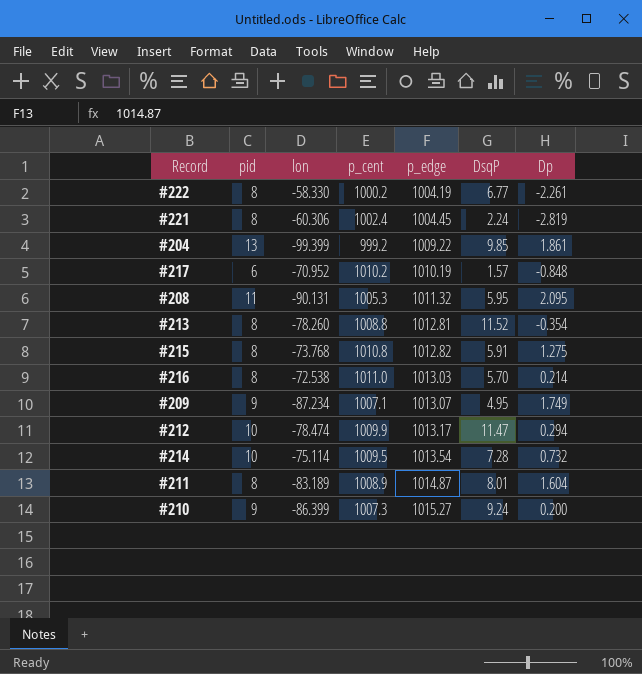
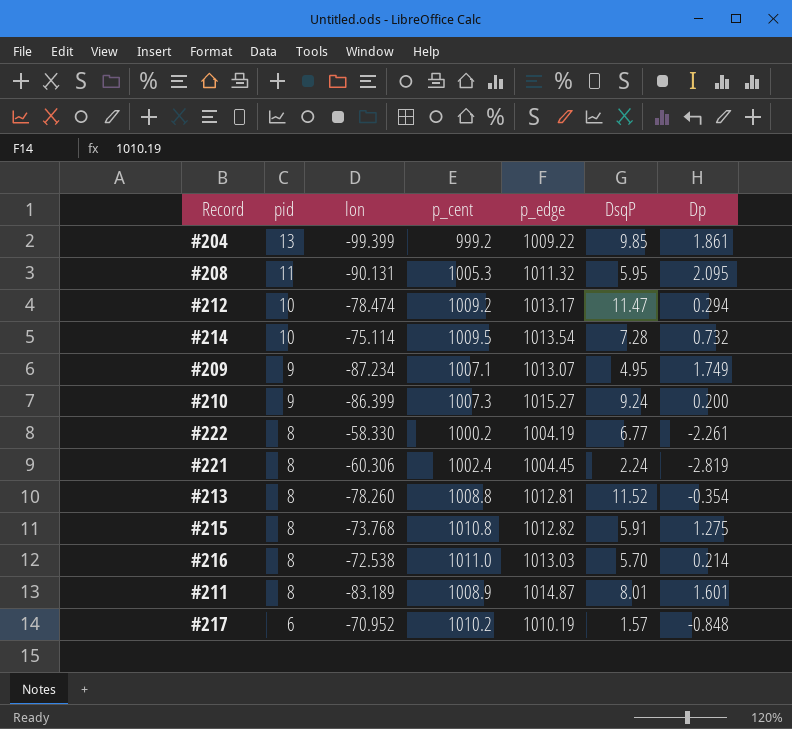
row order: p_edge ascending -> pid descending
#212 | p_cent: 1009.9 -> 1009.2
#211 | Dp: 1.604 -> 1.601

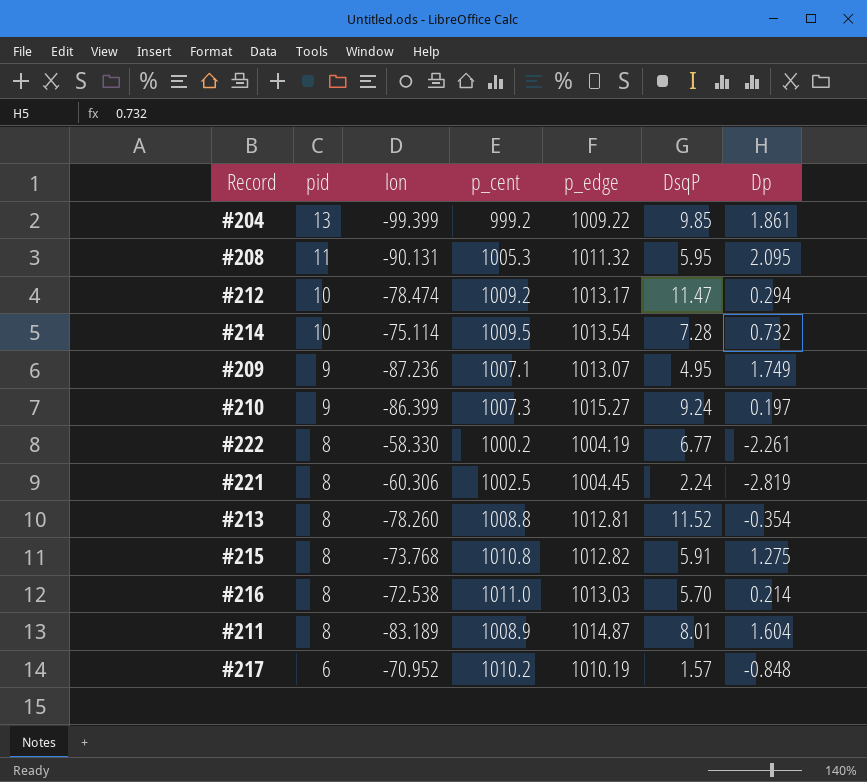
#209 | lon: -87.234 -> -87.236
#210 | Dp: 0.200 -> 0.197
#221 | p_cent: 1002.4 -> 1002.5
#211 | Dp: 1.601 -> 1.604

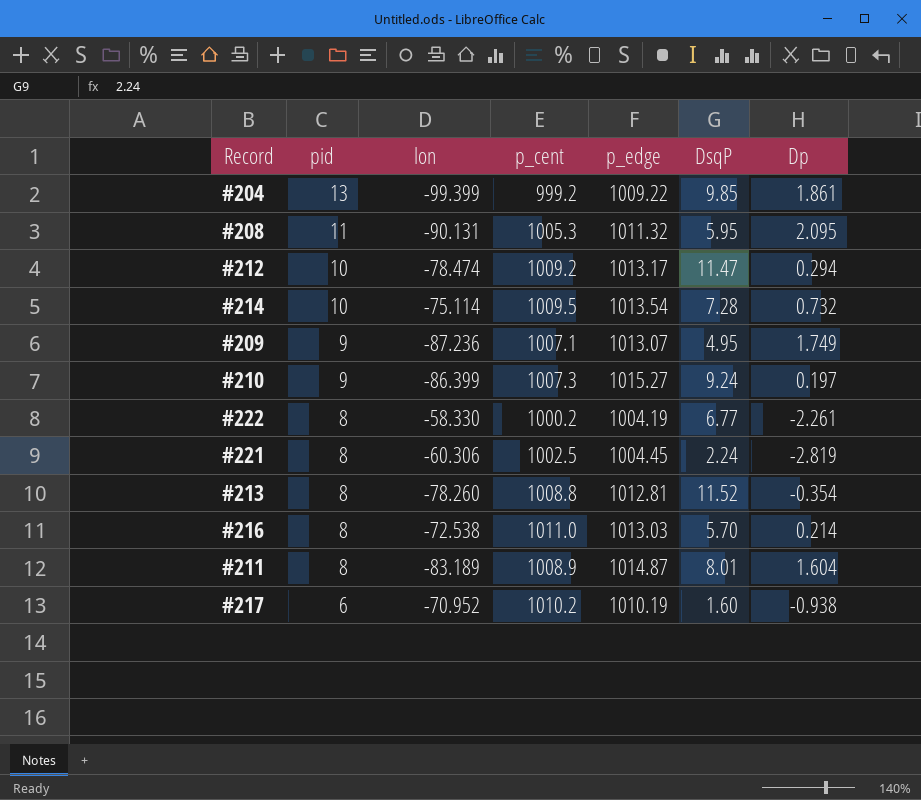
row #215: 8 | -73.768 | 1010.8 | 1012.82 | 5.91 | 1.275 -> none
#217 | DsqP: 1.57 -> 1.60
#217 | Dp: -0.848 -> -0.938

